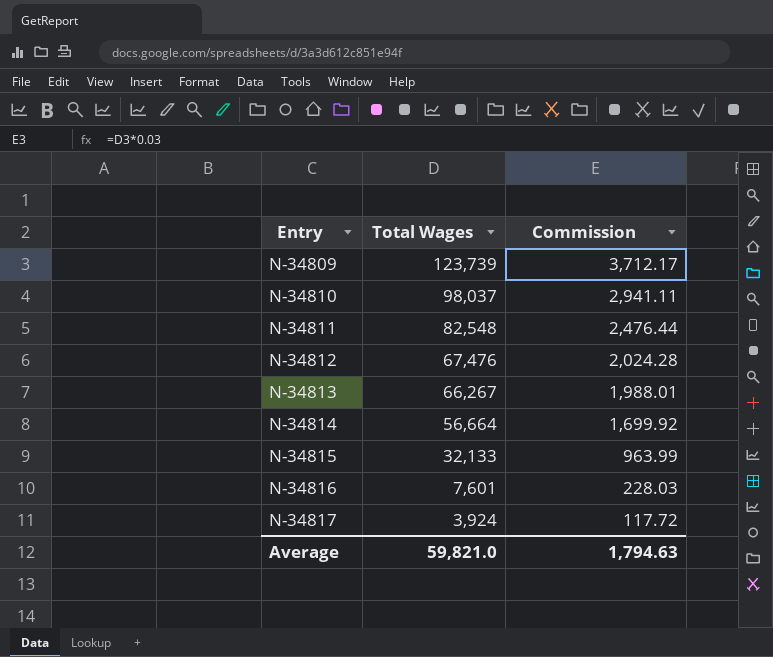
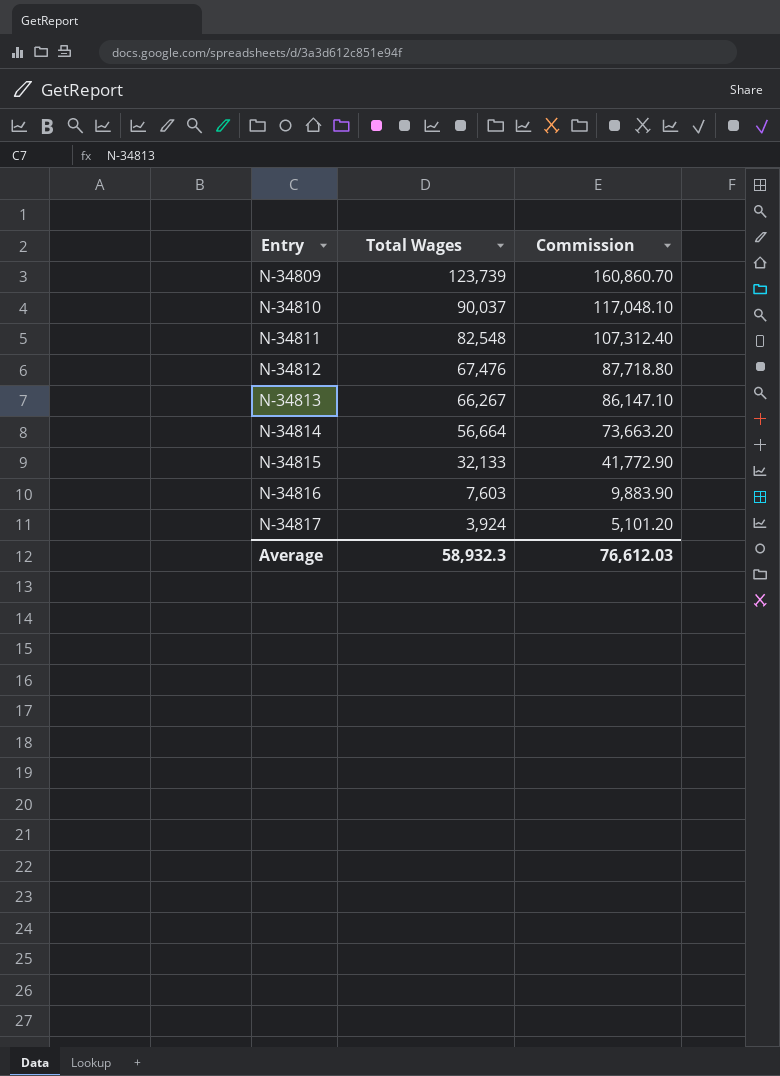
column Commission | formula: [Total Wages] * 0.03 -> [Total Wages] * 1.3
N-34810 | Total Wages: 98,037 -> 90,037
N-34816 | Total Wages: 7,601 -> 7,603
Average | Total Wages: 59,821.0 -> 58,932.3
Average | Commission: 1,794.63 -> 76,612.03

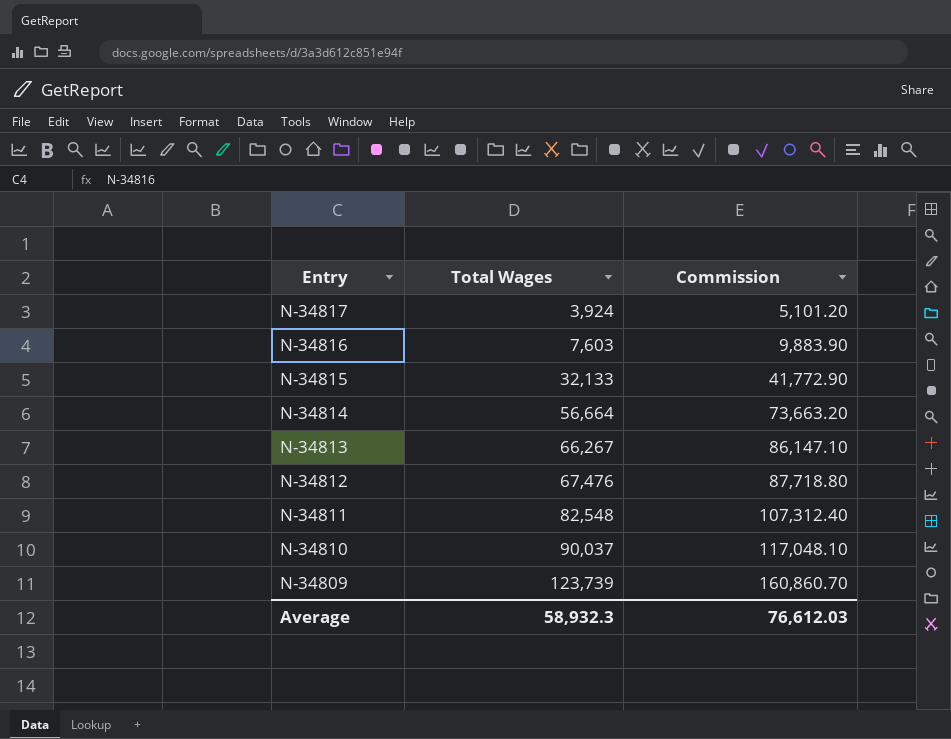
row order: Entry ascending -> Entry descending

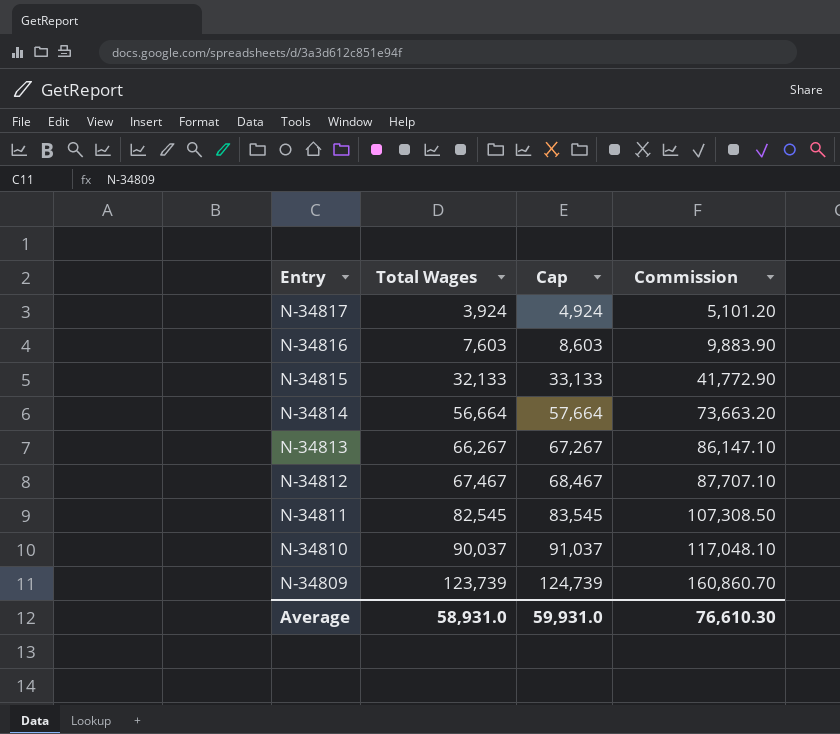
column Cap | formula: none -> [Total Wages] + 1000
N-34812 | Total Wages: 67,476 -> 67,467
N-34812 | Commission: 87,718.80 -> 87,707.10
N-34811 | Total Wages: 82,548 -> 82,545
N-34811 | Commission: 107,312.40 -> 107,308.50
Average | Total Wages: 58,932.3 -> 58,931.0
Average | Commission: 76,612.03 -> 76,610.30

